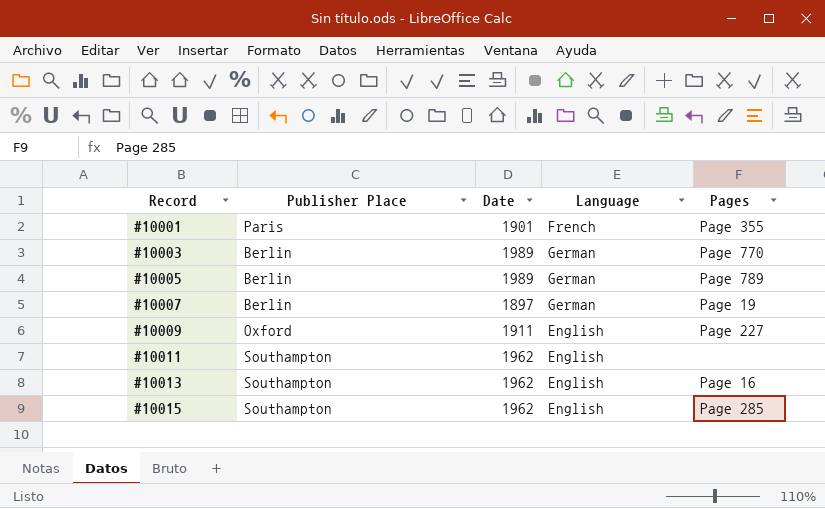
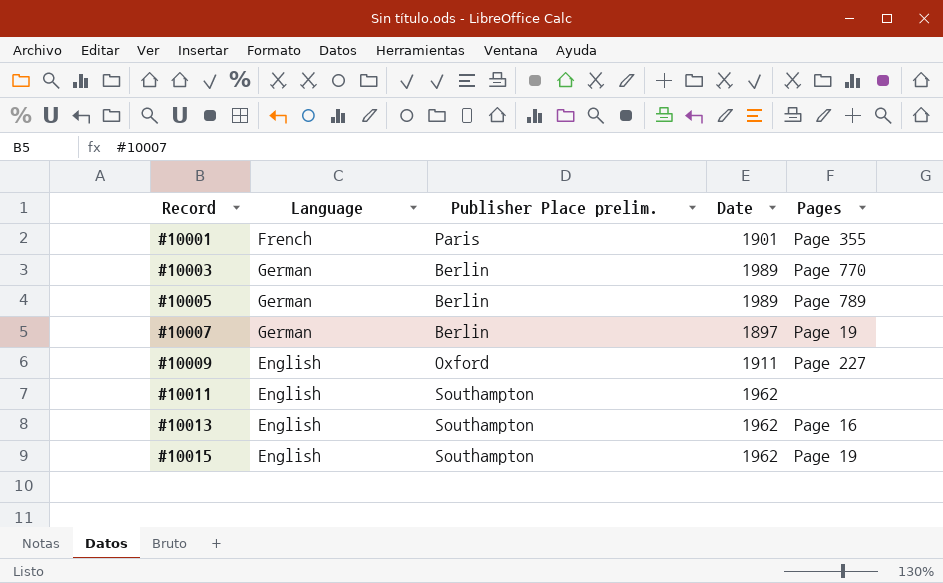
column Language | position: 4 -> 2
column name: Publisher Place -> Publisher Place prelim.
#10015 | Pages: Page 285 -> Page 19

